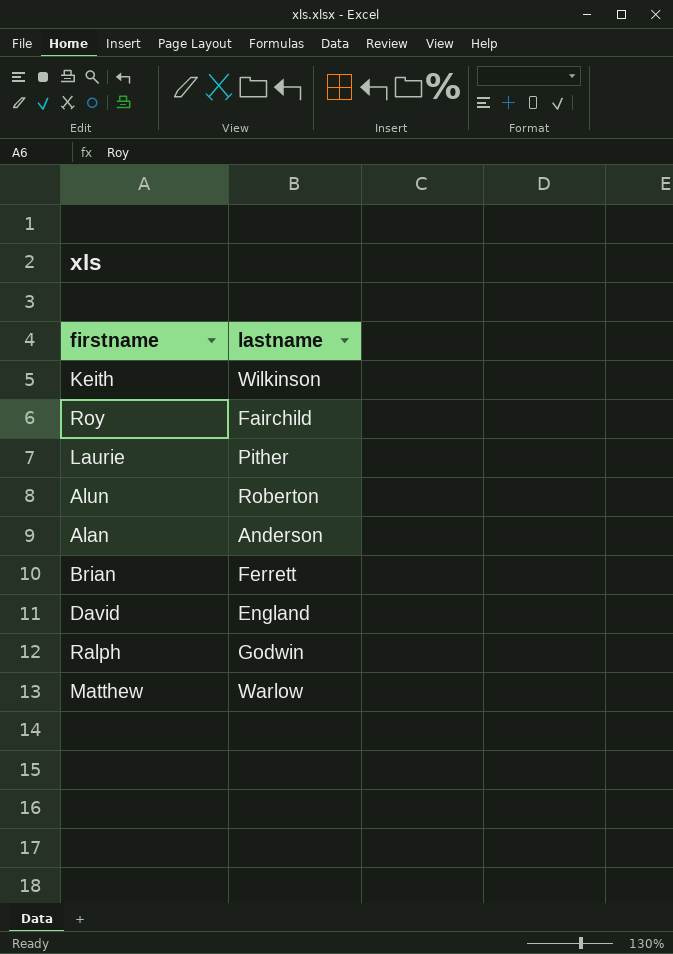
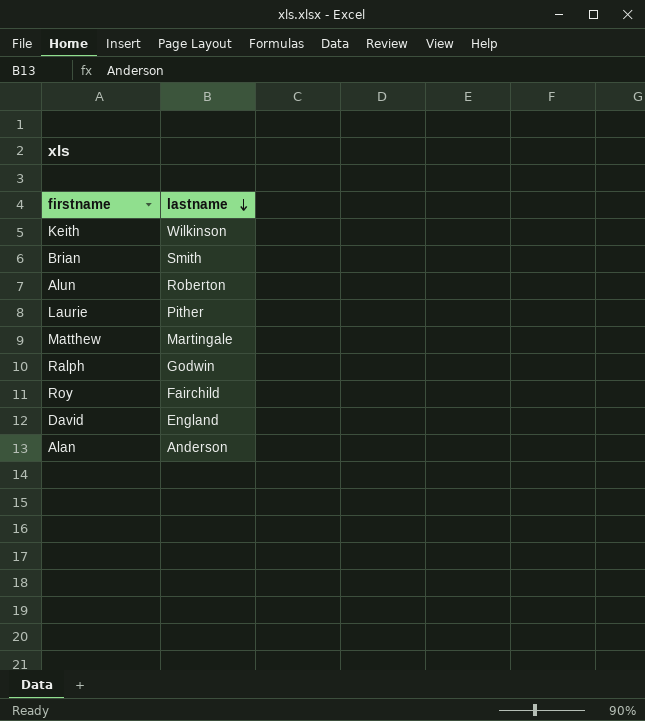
row order: none -> lastname descending
Brian | lastname: Ferrett -> Smith
Matthew | lastname: Warlow -> Martingale

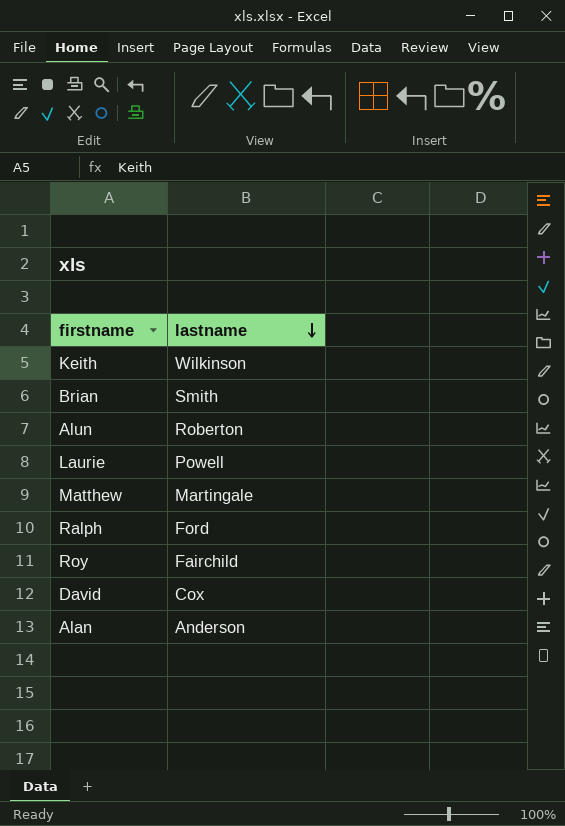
Laurie | lastname: Pither -> Powell
Ralph | lastname: Godwin -> Ford
David | lastname: England -> Cox

